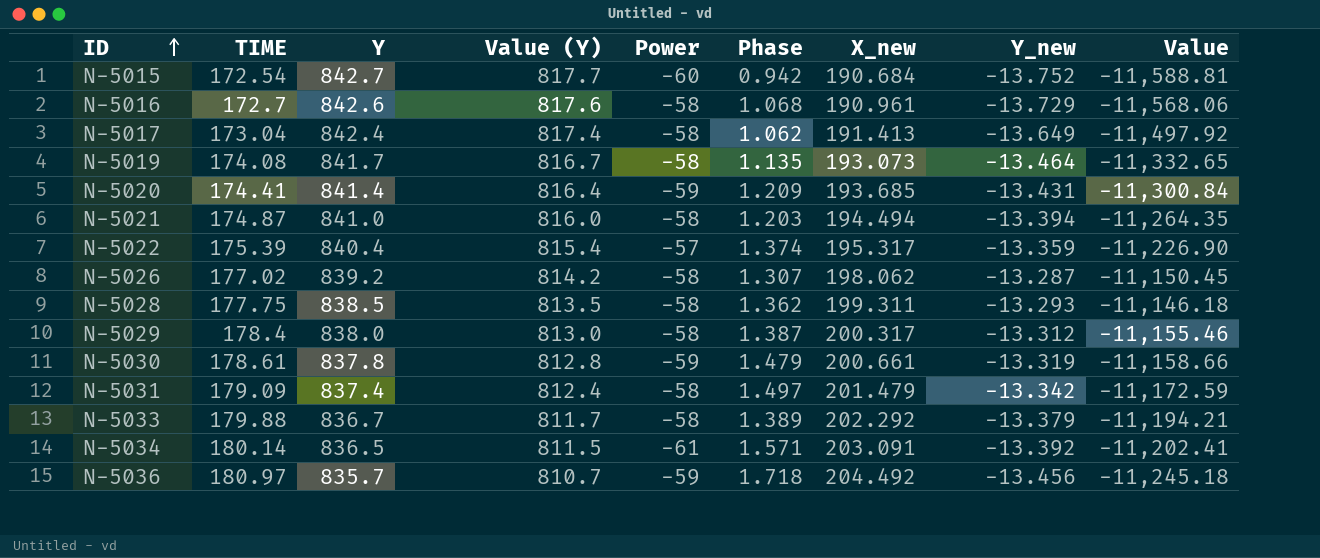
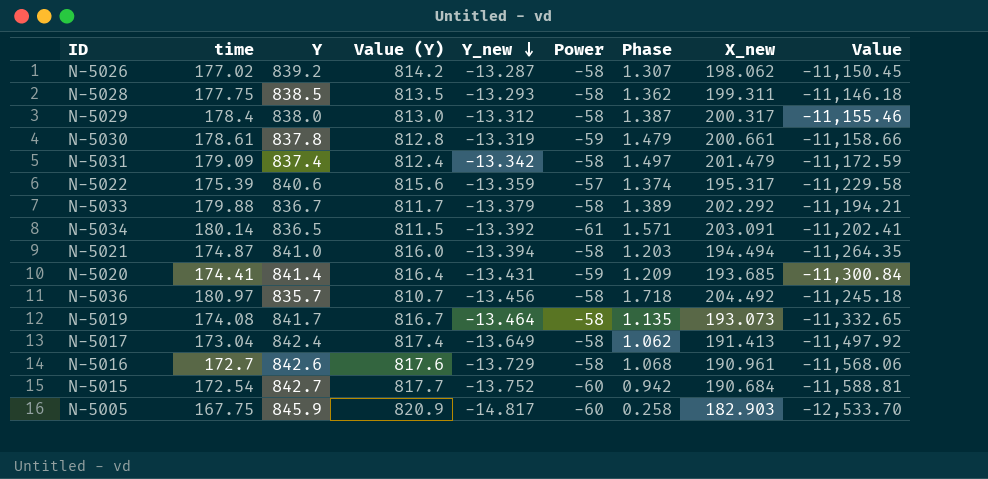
row order: ID ascending -> Y_new descending
column name: TIME -> time
column Y_new | position: 8 -> 5
N-5022 | Y: 840.4 -> 840.6
N-5022 | Value (Y): 815.4 -> 815.6
N-5022 | Value: -11,226.90 -> -11,229.58
N-5036 | Power: -59 -> -58
row N-5005: none -> 167.75 | 845.9 | 820.9 | -14.817 | -60 | 0.258 | 182.903 | -12,533.70

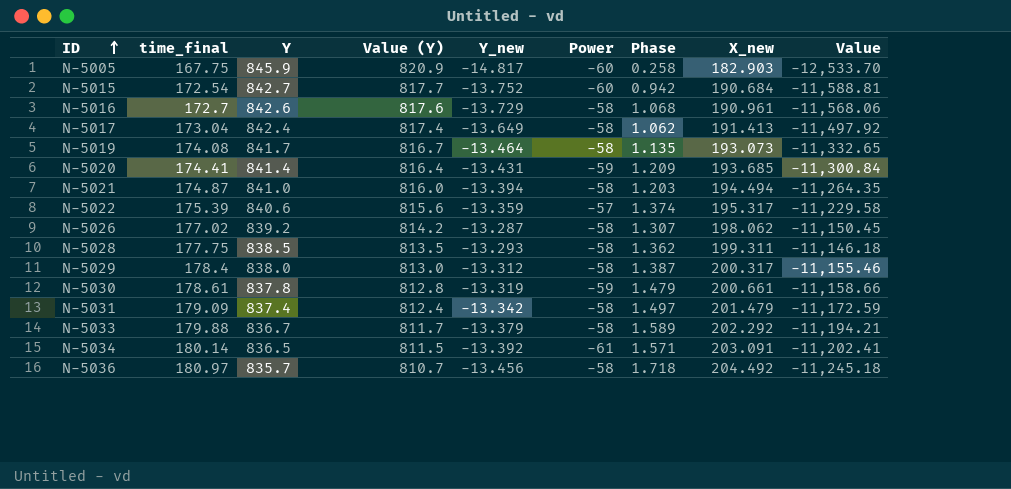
row order: Y_new descending -> ID ascending
column name: time -> time_final
N-5033 | Phase: 1.389 -> 1.589

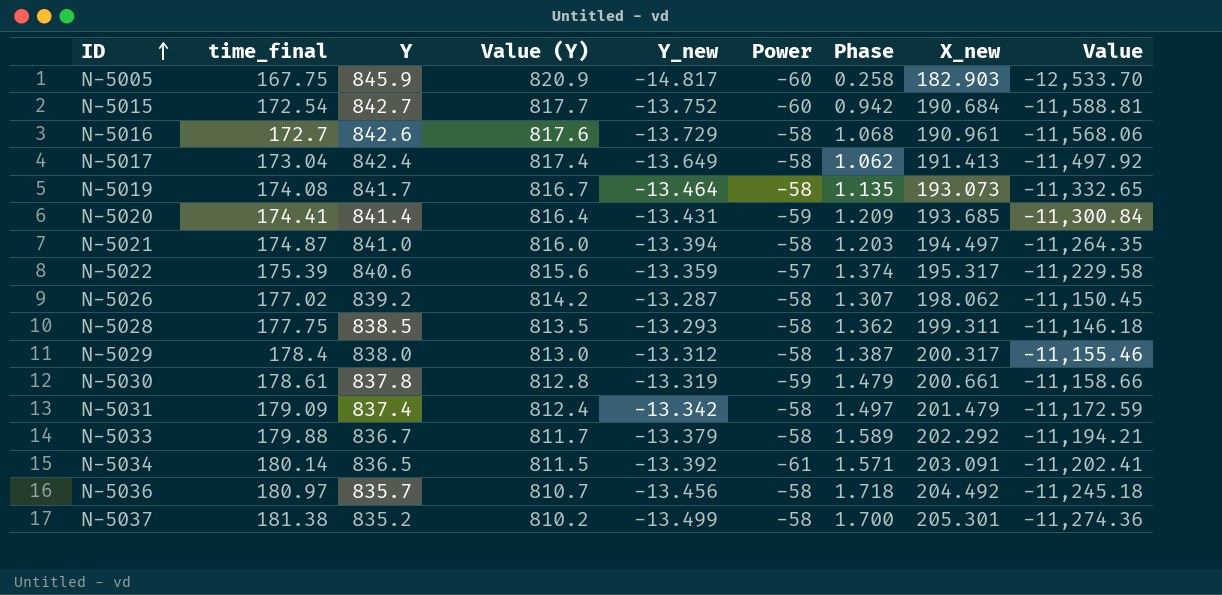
N-5021 | X_new: 194.494 -> 194.497
row N-5037: none -> 181.38 | 835.2 | 810.2 | -13.499 | -58 | 1.700 | 205.301 | -11,274.36

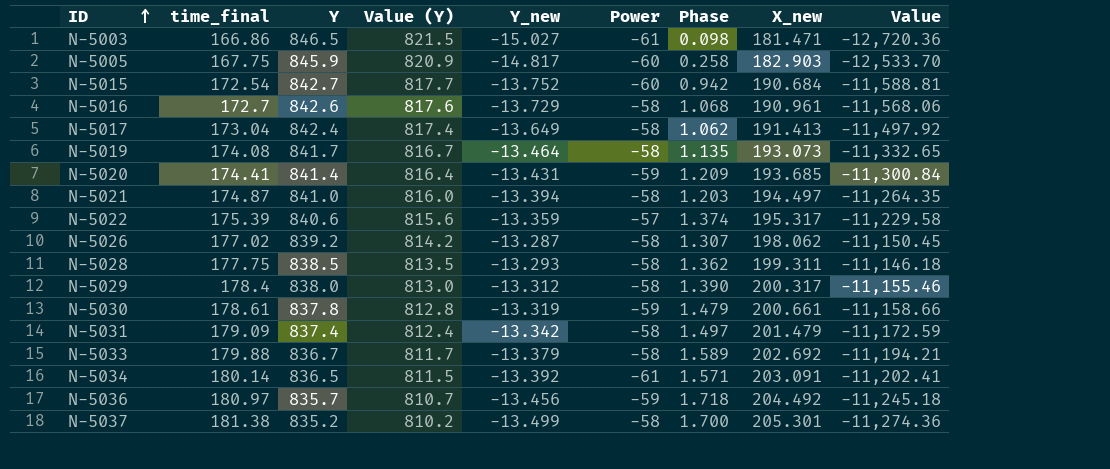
row N-5003: none -> 166.86 | 846.5 | 821.5 | -15.027 | -61 | 0.098 | 181.471 | -12,720.36
N-5029 | Phase: 1.387 -> 1.390
N-5033 | X_new: 202.292 -> 202.692
N-5036 | Power: -58 -> -59

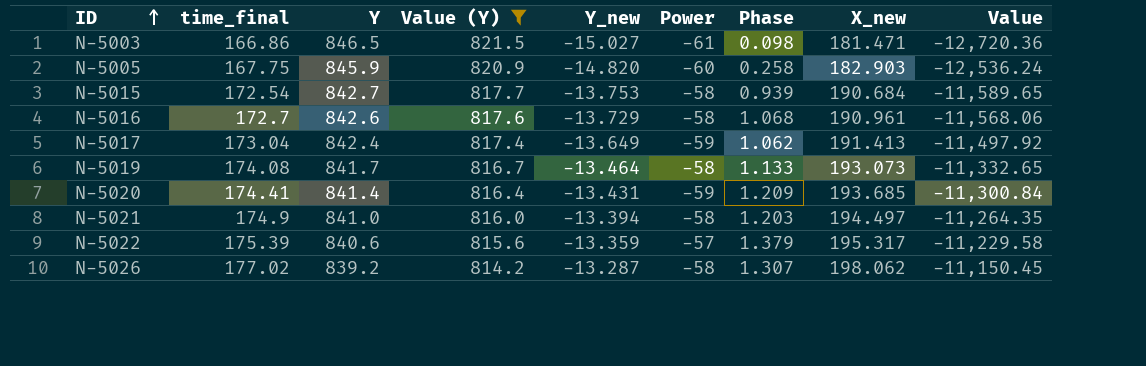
filter: none -> Value (Y) >= 814.2
N-5005 | Y_new: -14.817 -> -14.820
N-5005 | Value: -12,533.70 -> -12,536.24
N-5015 | Y_new: -13.752 -> -13.753
N-5015 | Power: -60 -> -58
N-5015 | Phase: 0.942 -> 0.939
N-5015 | Value: -11,588.81 -> -11,589.65
N-5017 | Power: -58 -> -59
N-5019 | Phase: 1.135 -> 1.133
N-5021 | time_final: 174.87 -> 174.9
N-5022 | Phase: 1.374 -> 1.379

